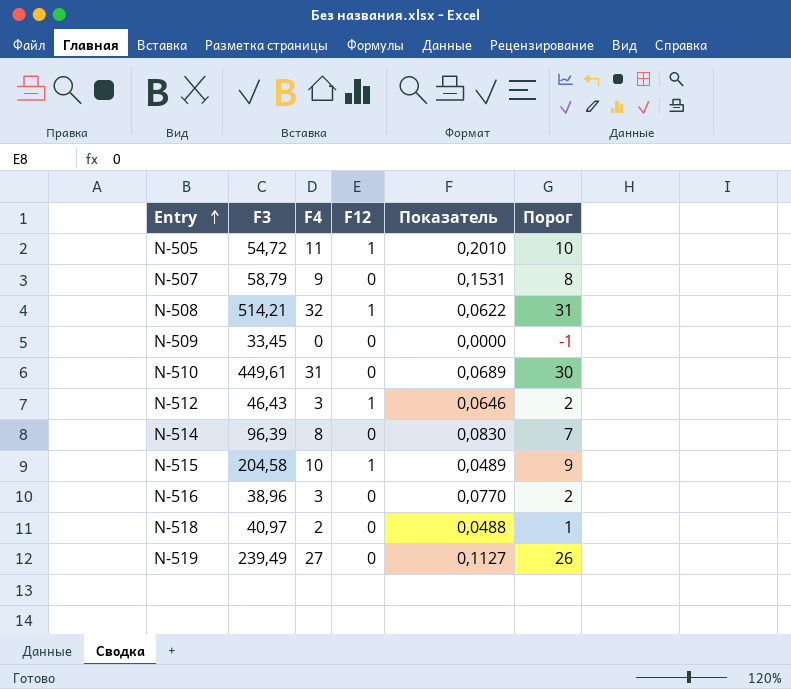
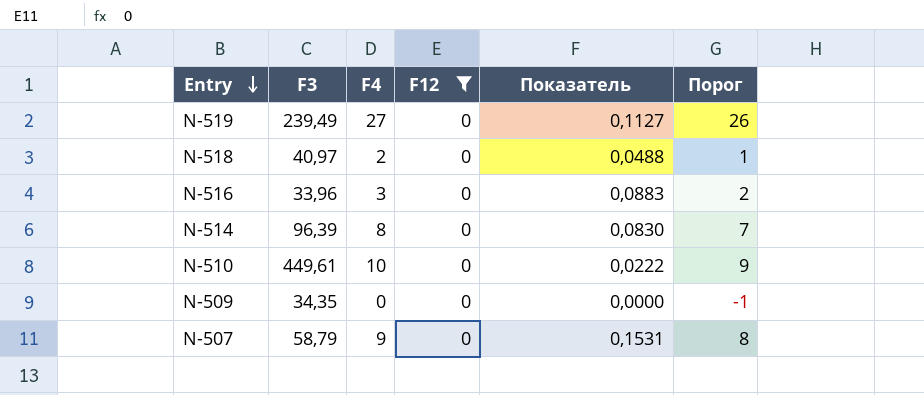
filter: none -> F12 = 0
row order: Entry ascending -> Entry descending
N-516 | F3: 38,96 -> 33,96
N-516 | Показатель: 0,0770 -> 0,0883
N-510 | F4: 31 -> 10
N-510 | Показатель: 0,0689 -> 0,0222
N-510 | Порог: 30 -> 9
N-509 | F3: 33,45 -> 34,35

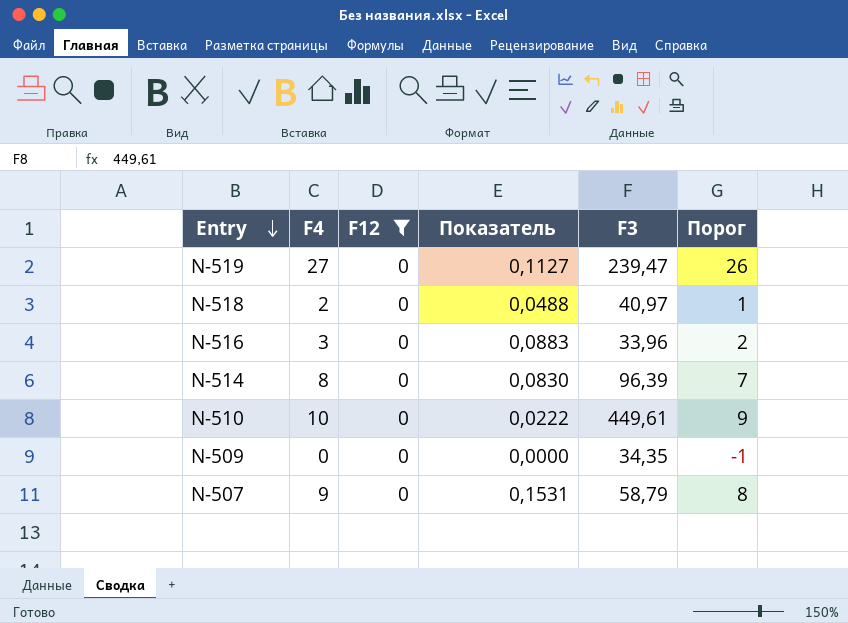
column F3 | position: 2 -> 5
N-519 | F3: 239,49 -> 239,47

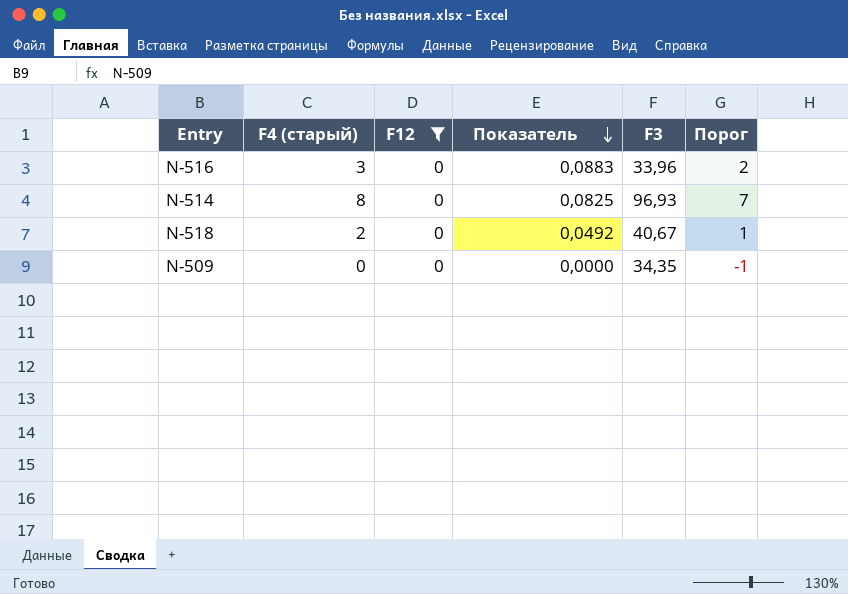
row order: Entry descending -> Показатель descending
column name: F4 -> F4 (старый)
row N-519: 27 | 0 | 0,1127 | 239,47 | 26 -> none
row N-510: 10 | 0 | 0,0222 | 449,61 | 9 -> none
row N-507: 9 | 0 | 0,1531 | 58,79 | 8 -> none
N-514 | Показатель: 0,0830 -> 0,0825
N-514 | F3: 96,39 -> 96,93
N-518 | Показатель: 0,0488 -> 0,0492
N-518 | F3: 40,97 -> 40,67

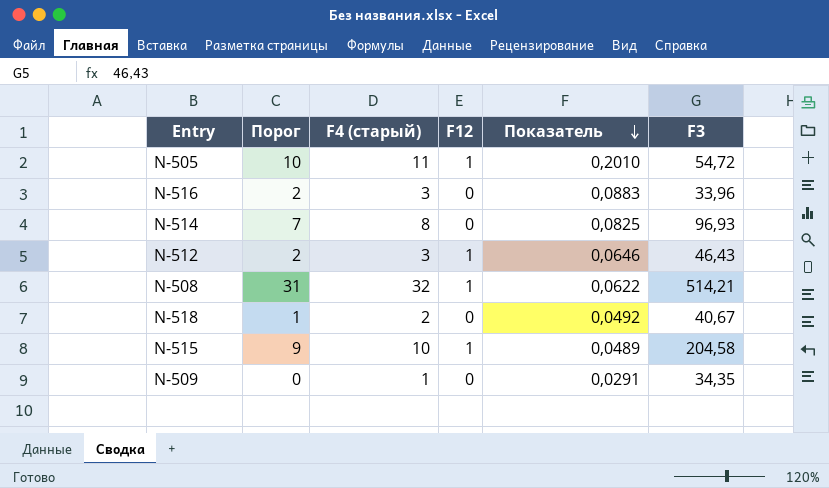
filter: F12 = 0 -> none
column Порог | position: 6 -> 2
N-509 | Порог: -1 -> 0
N-509 | F4 (старый): 0 -> 1
N-509 | Показатель: 0,0000 -> 0,0291

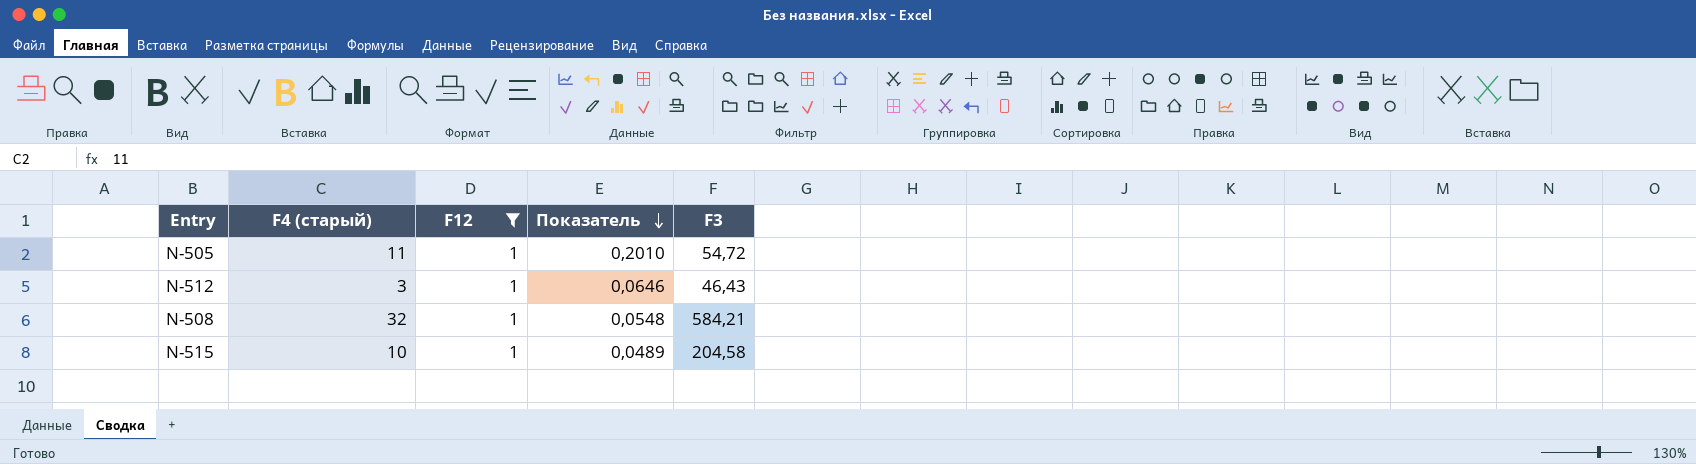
filter: none -> F12 = 1
column Порог | formula: [F4 (старый)] - 1 -> none
N-508 | Показатель: 0,0622 -> 0,0548
N-508 | F3: 514,21 -> 584,21

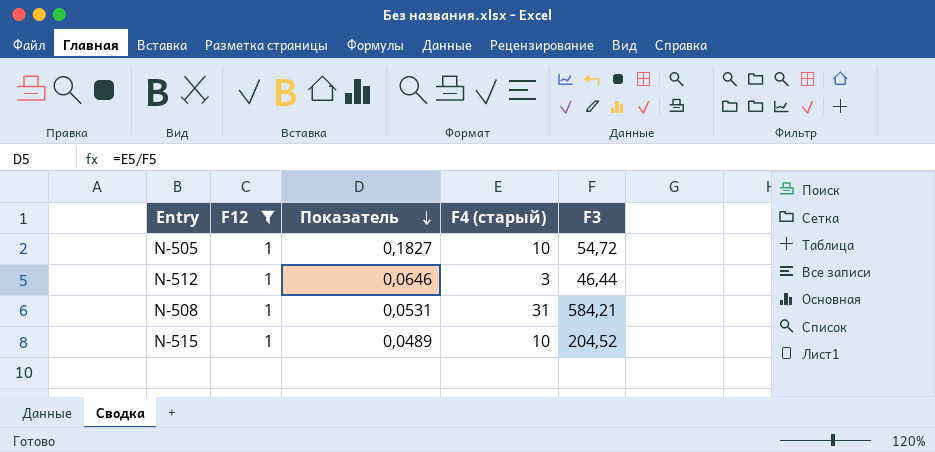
column F4 (старый) | position: 2 -> 4
N-505 | Показатель: 0,2010 -> 0,1827
N-505 | F4 (старый): 11 -> 10
N-512 | F3: 46,43 -> 46,44
N-508 | Показатель: 0,0548 -> 0,0531
N-508 | F4 (старый): 32 -> 31
N-515 | F3: 204,58 -> 204,52

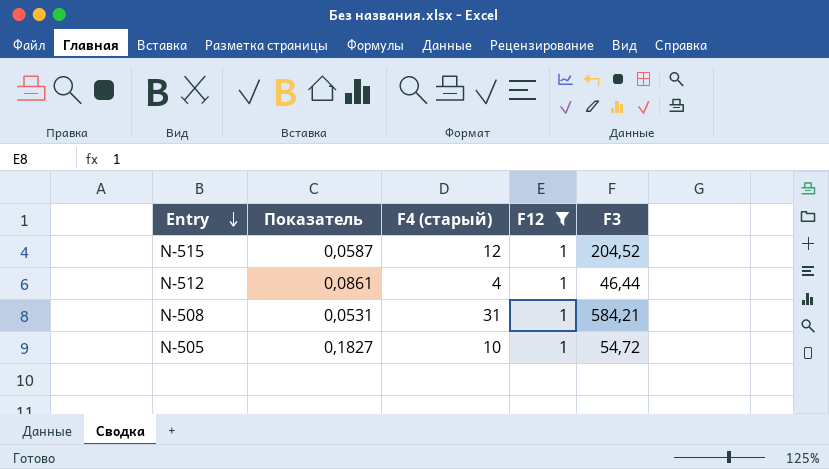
row order: Показатель descending -> Entry descending
column F12 | position: 2 -> 4
N-515 | Показатель: 0,0489 -> 0,0587
N-515 | F4 (старый): 10 -> 12
N-512 | Показатель: 0,0646 -> 0,0861
N-512 | F4 (старый): 3 -> 4

